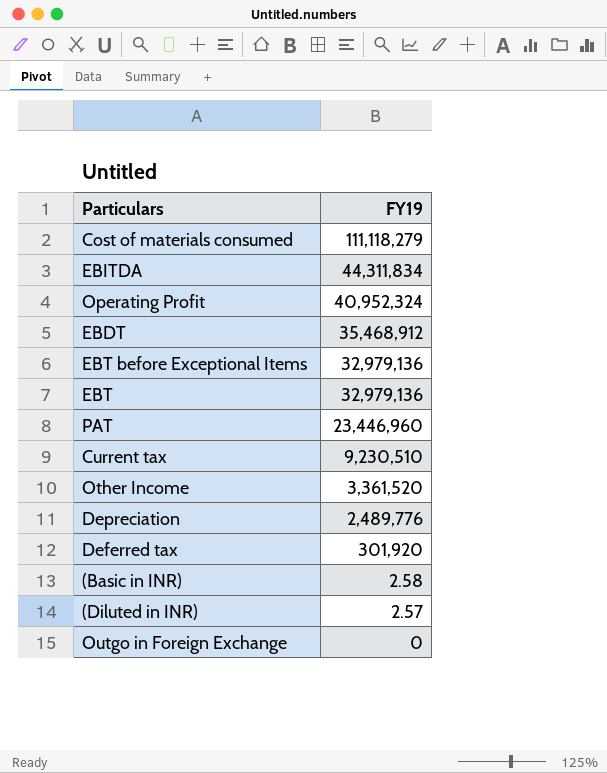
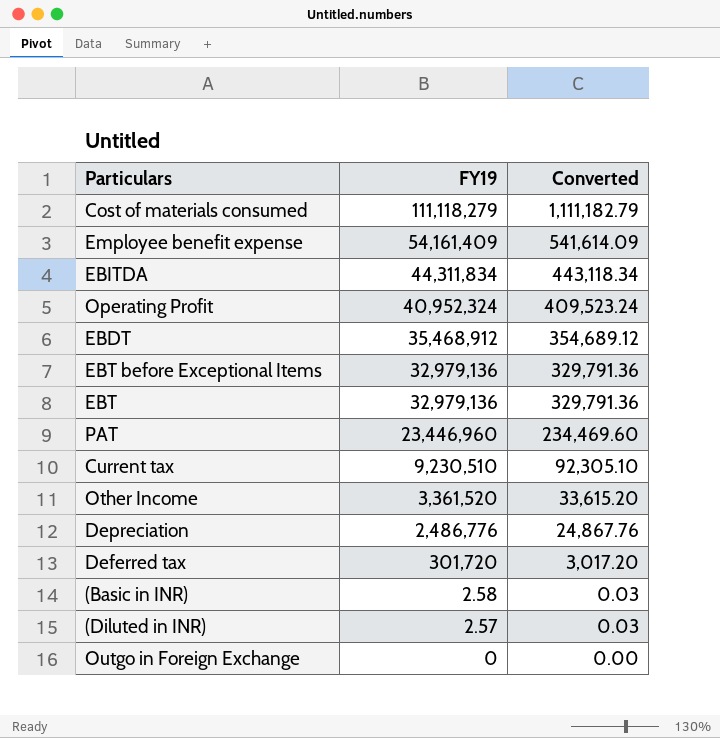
column Converted | formula: none -> [FY19] * 0.01
row Employee benefit expense: none -> 54,161,409 | 541,614.09
Depreciation | FY19: 2,489,776 -> 2,486,776
Deferred tax | FY19: 301,920 -> 301,720

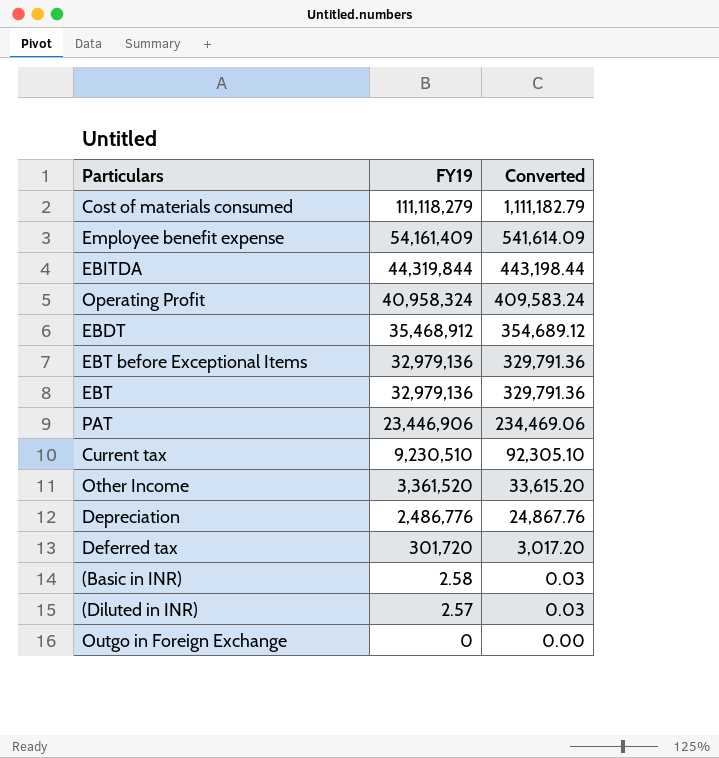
EBITDA | FY19: 44,311,834 -> 44,319,844
EBITDA | Converted: 443,118.34 -> 443,198.44
Operating Profit | FY19: 40,952,324 -> 40,958,324
Operating Profit | Converted: 409,523.24 -> 409,583.24
PAT | FY19: 23,446,960 -> 23,446,906
PAT | Converted: 234,469.60 -> 234,469.06

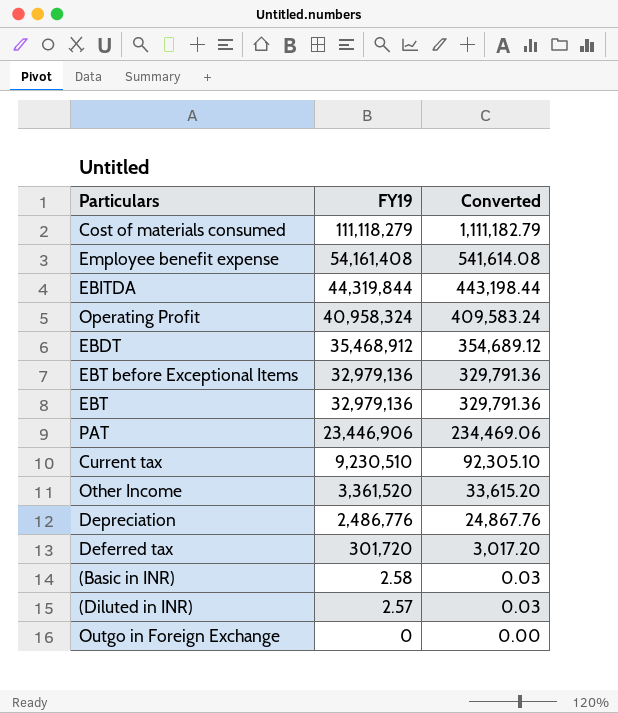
Employee benefit expense | FY19: 54,161,409 -> 54,161,408
Employee benefit expense | Converted: 541,614.09 -> 541,614.08

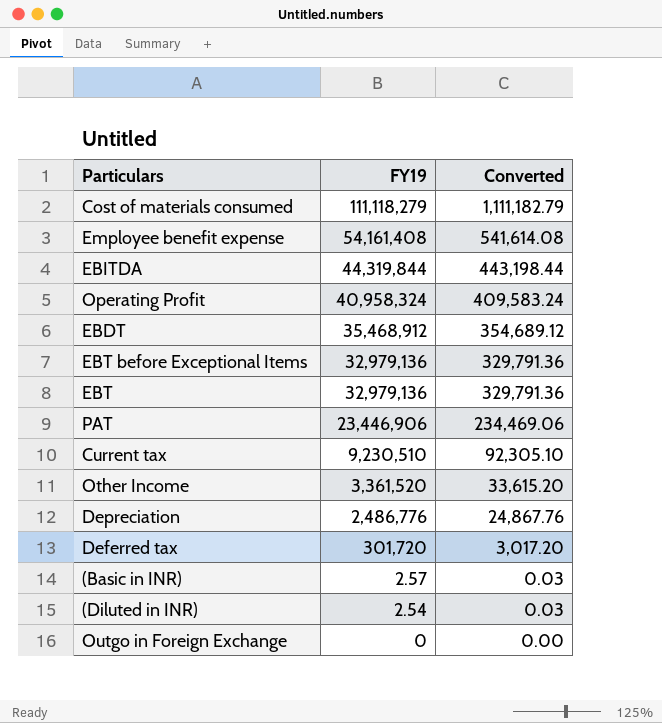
(Basic in INR) | FY19: 2.58 -> 2.57
(Diluted in INR) | FY19: 2.57 -> 2.54

